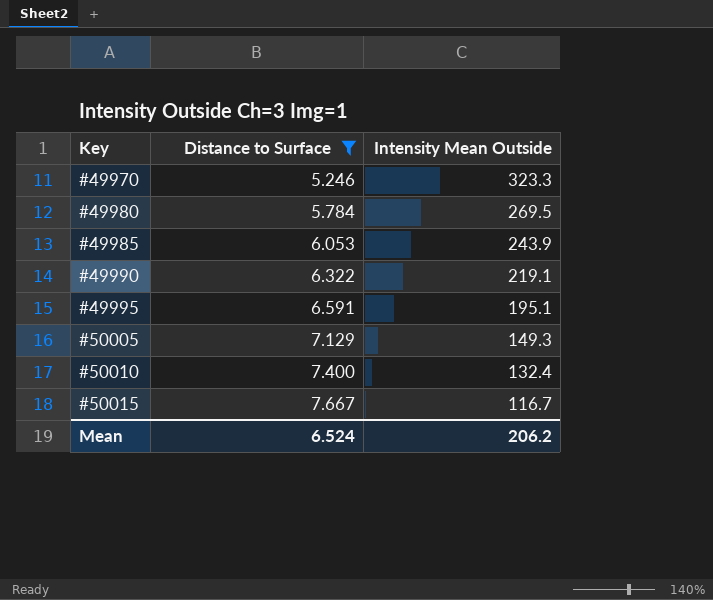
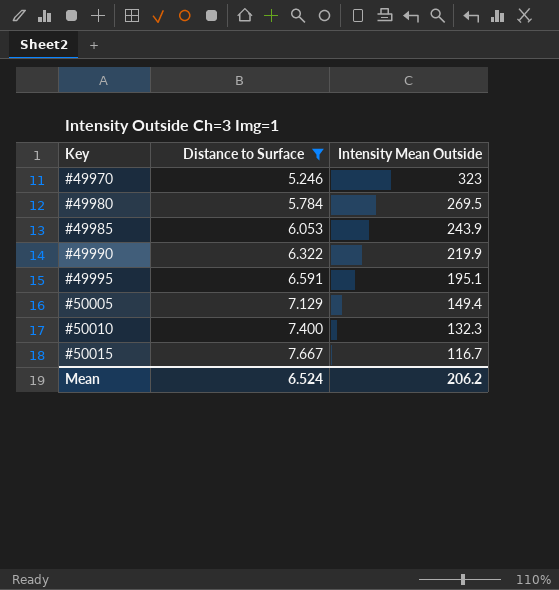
#49970 | Intensity Mean Outside: 323.3 -> 323
#49990 | Intensity Mean Outside: 219.1 -> 219.9
#50005 | Intensity Mean Outside: 149.3 -> 149.4
#50010 | Intensity Mean Outside: 132.4 -> 132.3

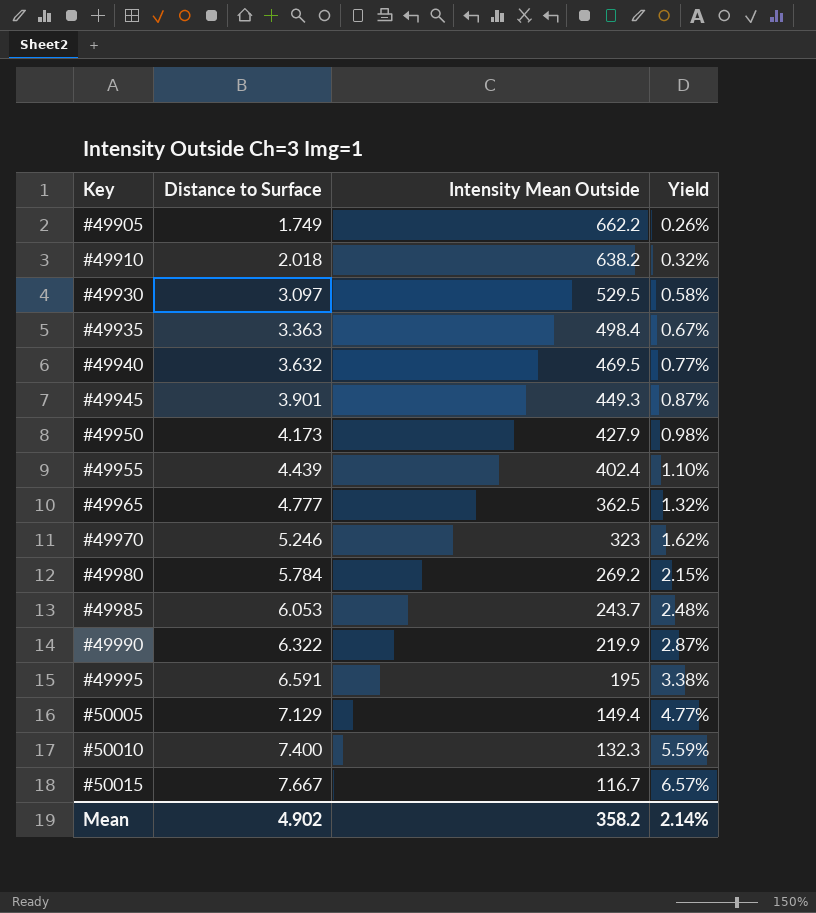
filter: Distance to Surface >= 5.246 -> none
column Yield | formula: none -> [Distance to Surface] / [Intensity Mean Outside]
#49980 | Intensity Mean Outside: 269.5 -> 269.2
#49985 | Intensity Mean Outside: 243.9 -> 243.7
#49995 | Intensity Mean Outside: 195.1 -> 195
Mean | Distance to Surface: 6.524 -> 4.902
Mean | Intensity Mean Outside: 206.2 -> 358.2

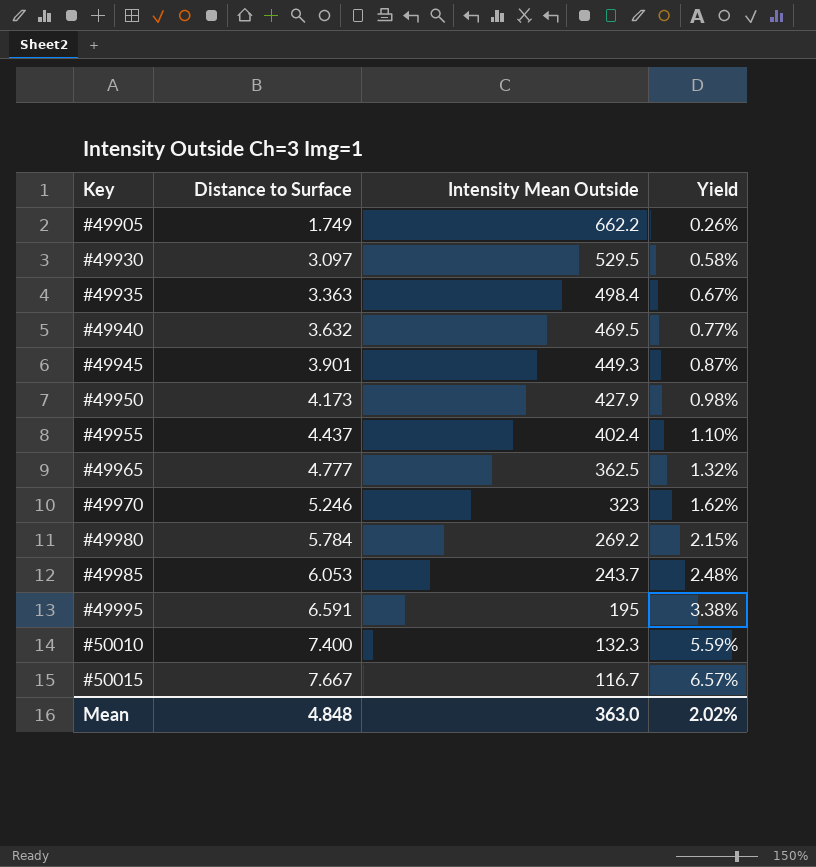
row #49910: 2.018 | 638.2 | 0.32% -> none
row #49990: 6.322 | 219.9 | 2.87% -> none
row #50005: 7.129 | 149.4 | 4.77% -> none
#49955 | Distance to Surface: 4.439 -> 4.437
Mean | Distance to Surface: 4.902 -> 4.848
Mean | Intensity Mean Outside: 358.2 -> 363.0
Mean | Yield: 2.14% -> 2.02%

